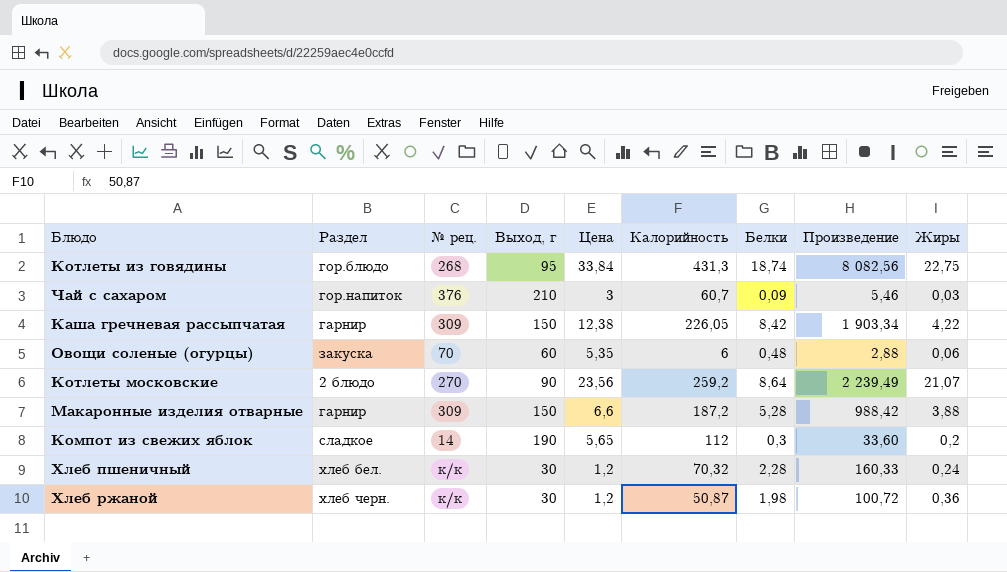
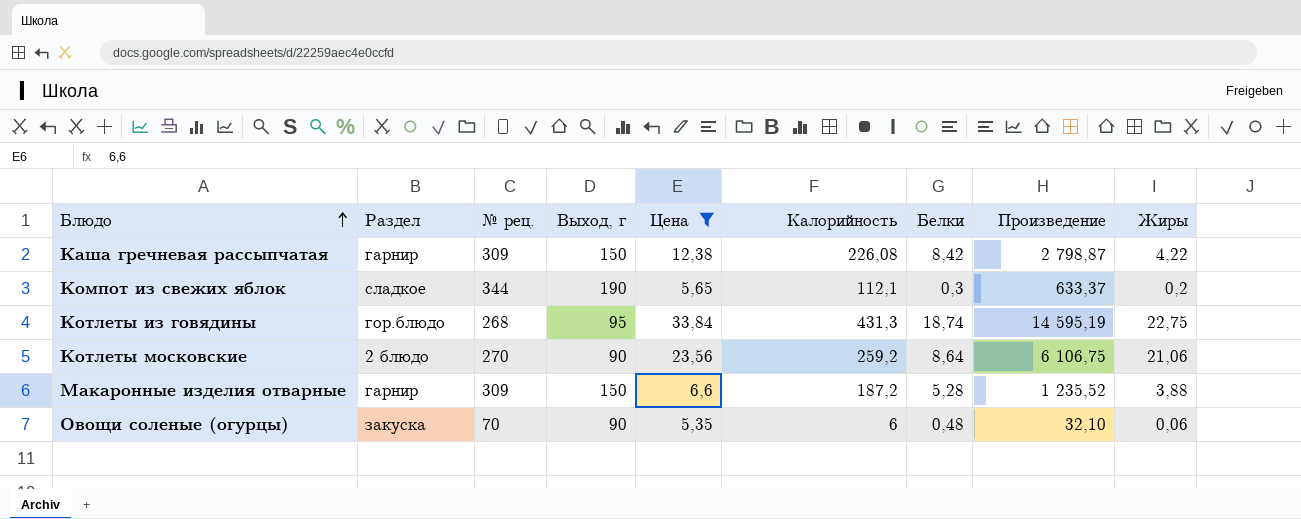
filter: none -> Цена >= 5,35
row order: none -> Блюдо ascending
column Произведение | formula: [Калорийность] * [Белки] -> [Цена] * [Калорийность]
Каша гречневая рассыпчатая | Калорийность: 226,05 -> 226,08
Компот из свежих яблок | № рец.: 14 -> 344
Компот из свежих яблок | Калорийность: 112 -> 112,1
Котлеты московские | Жиры: 21,07 -> 21,06
Овощи соленые (огурцы) | Выход, г: 60 -> 90

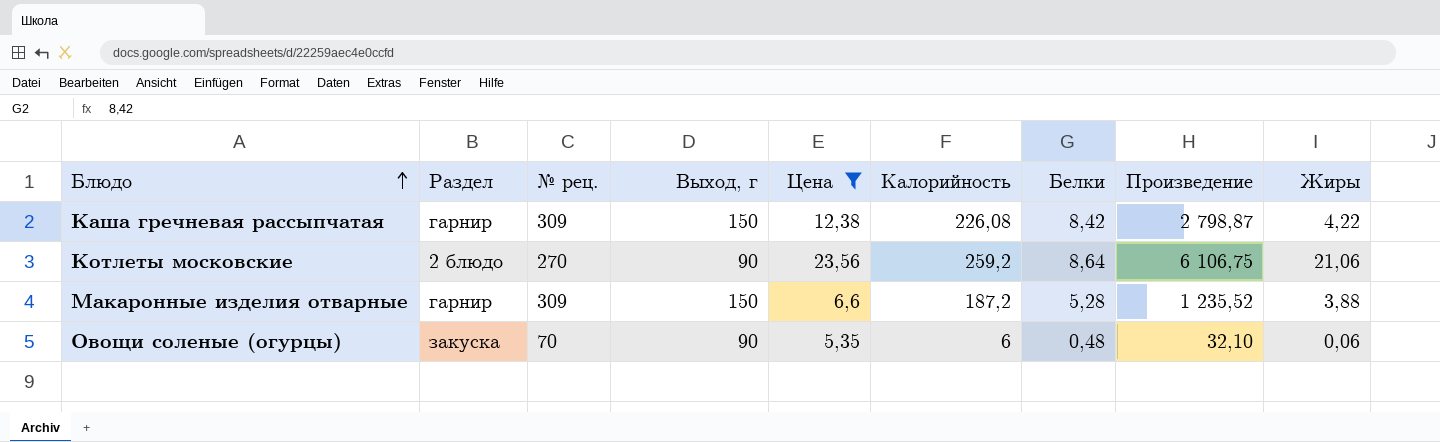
row Компот из свежих яблок: сладкое | 344 | 190 | 5,65 | 112,1 | 0,3 | 633,37 | 0,2 -> none
row Котлеты из говядины: гор.блюдо | 268 | 95 | 33,84 | 431,3 | 18,74 | 14 595,19 | 22,75 -> none

